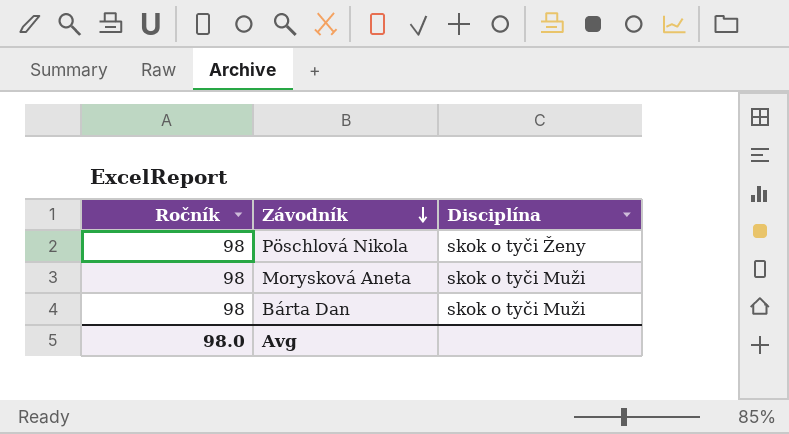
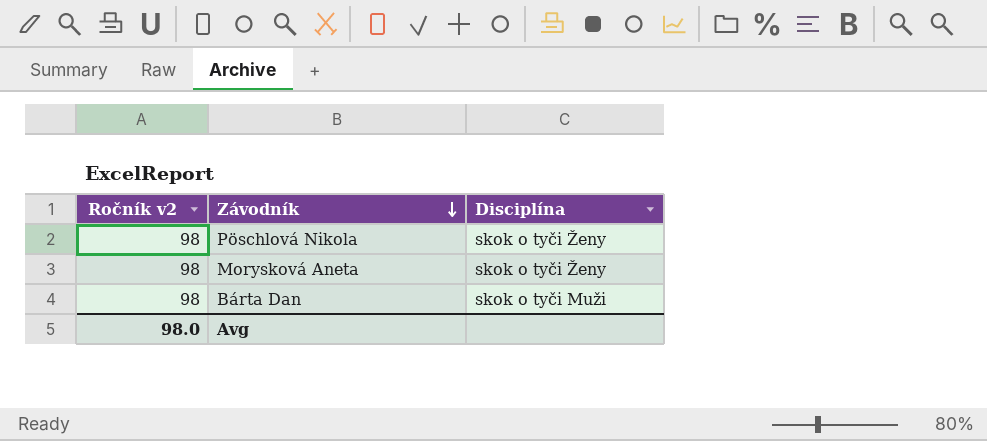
column name: Ročník -> Ročník v2
Morysková Aneta | Disciplína: skok o tyči Muži -> skok o tyči Ženy

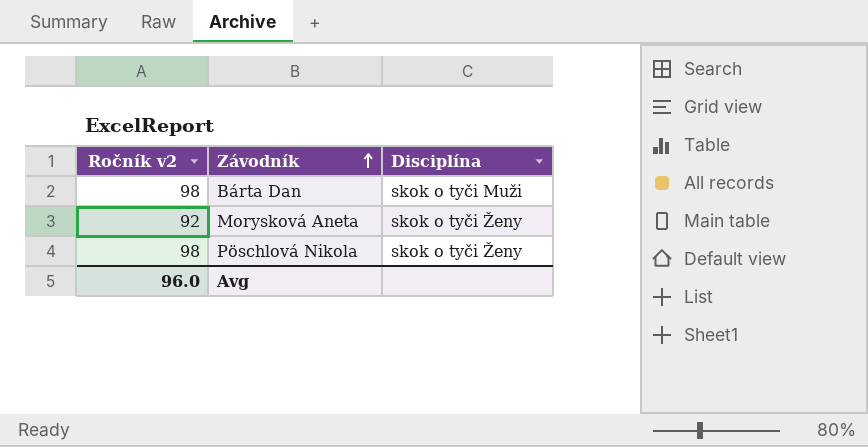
row order: Závodník descending -> Závodník ascending
Morysková Aneta | Ročník v2: 98 -> 92
Avg | Ročník v2: 98.0 -> 96.0

